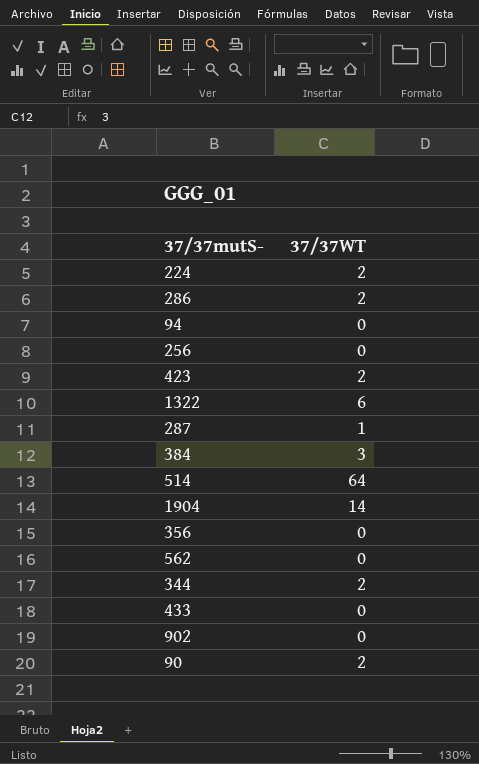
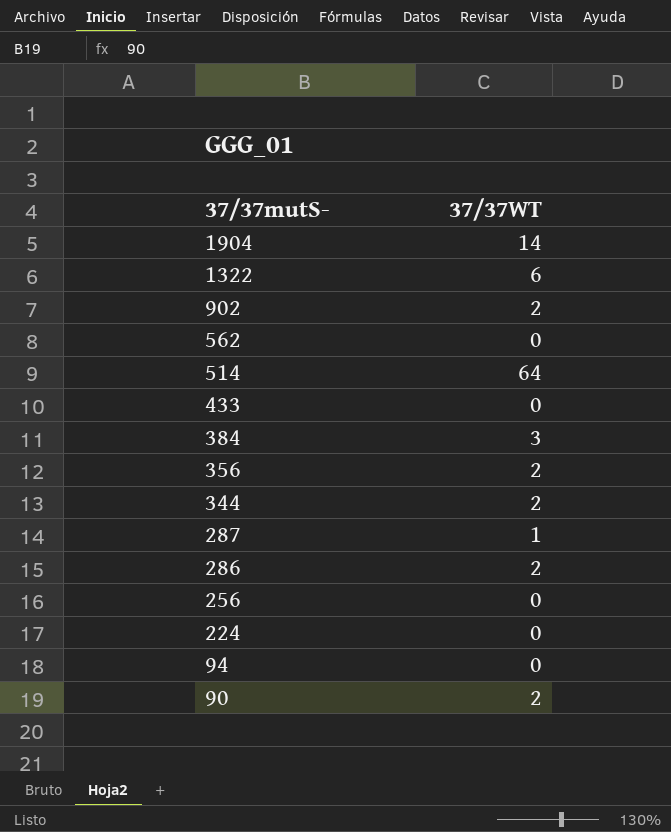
row order: none -> 37/37mutS- descending
row 423: 2 -> none
902 | 37/37WT: 0 -> 2
356 | 37/37WT: 0 -> 2
224 | 37/37WT: 2 -> 0

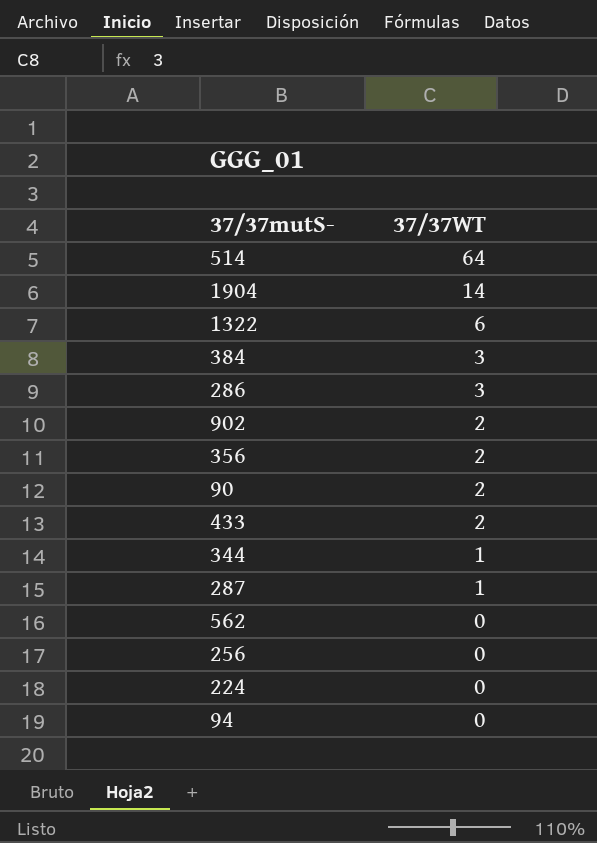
row order: 37/37mutS- descending -> 37/37WT descending
286 | 37/37WT: 2 -> 3
433 | 37/37WT: 0 -> 2
344 | 37/37WT: 2 -> 1

